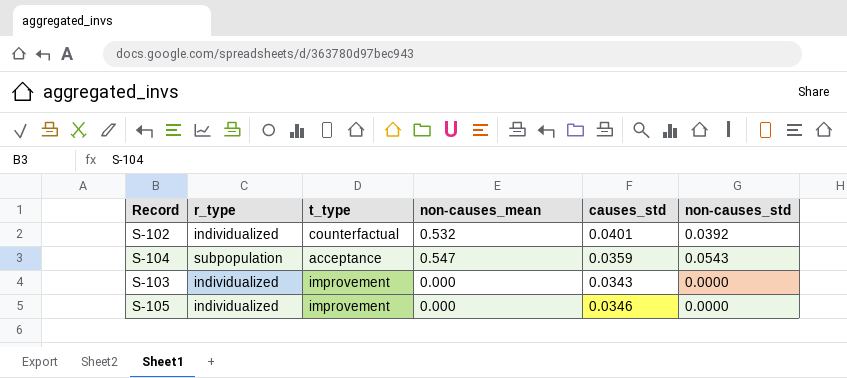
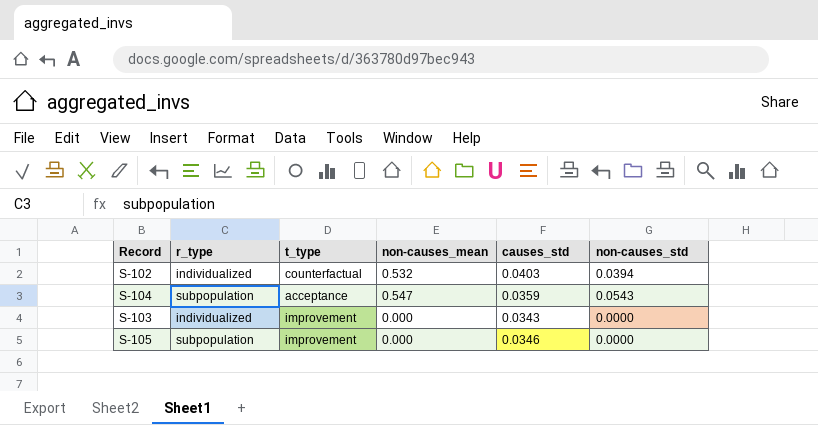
S-102 | causes_std: 0.0401 -> 0.0403
S-102 | non-causes_std: 0.0392 -> 0.0394
S-105 | r_type: individualized -> subpopulation

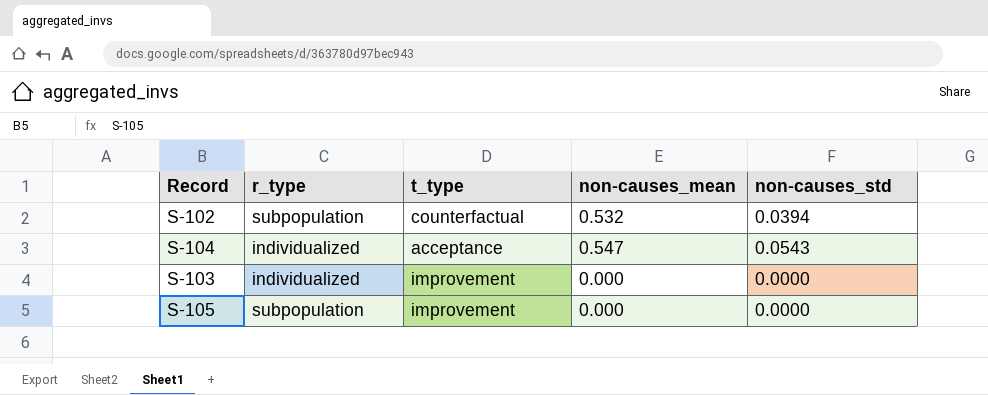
column causes_std | position: 5 -> none
S-102 | r_type: individualized -> subpopulation
S-104 | r_type: subpopulation -> individualized

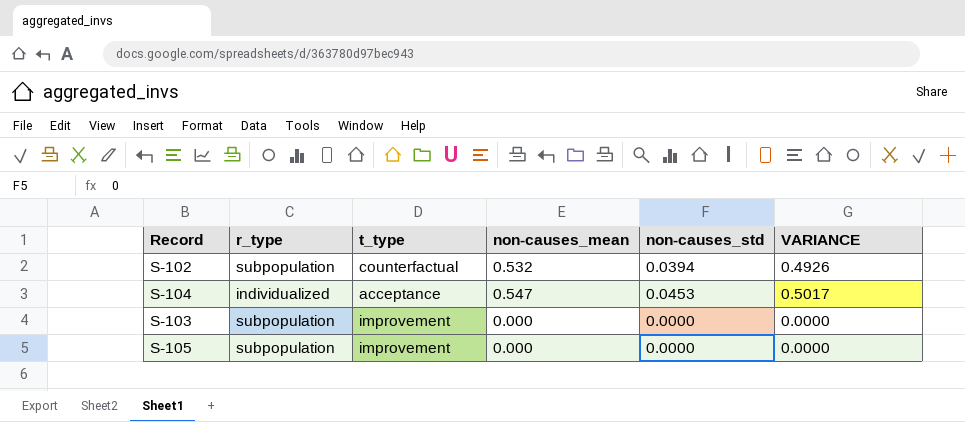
column VARIANCE | formula: none -> [non-causes_mean] - [non-causes_std]
S-104 | non-causes_std: 0.0543 -> 0.0453
S-103 | r_type: individualized -> subpopulation

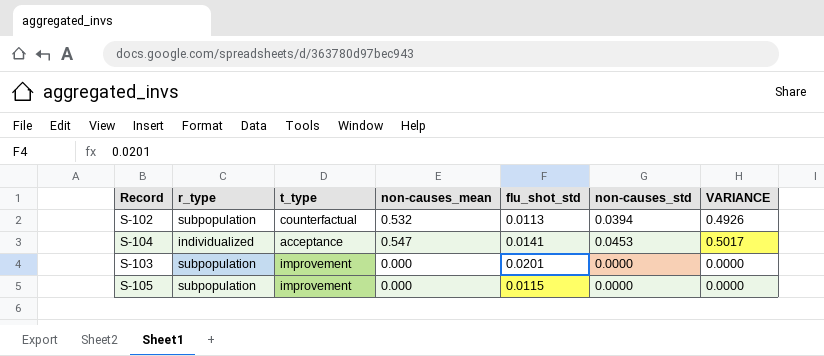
column flu_shot_std | position: none -> 5

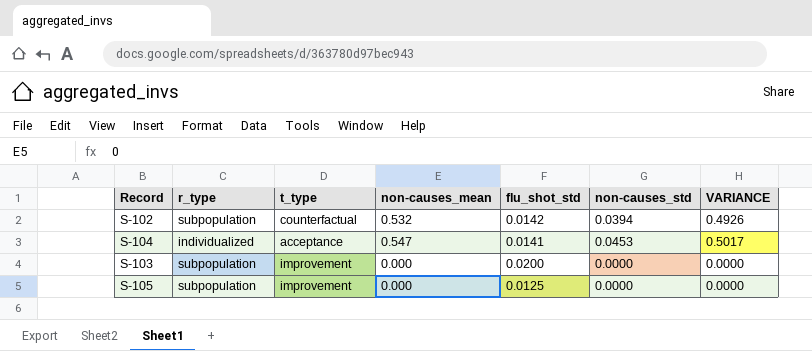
S-102 | flu_shot_std: 0.0113 -> 0.0142
S-103 | flu_shot_std: 0.0201 -> 0.0200
S-105 | flu_shot_std: 0.0115 -> 0.0125

